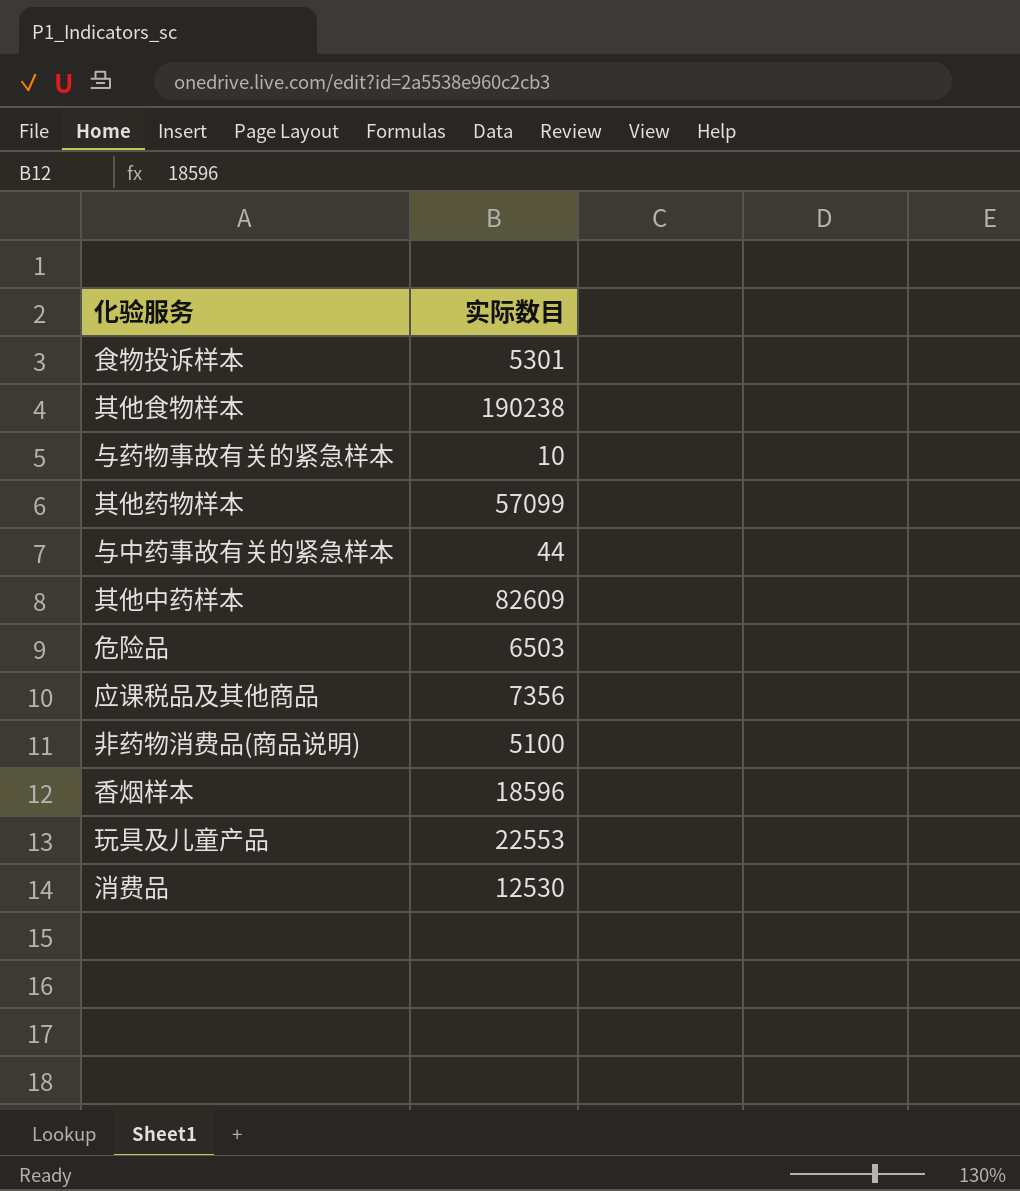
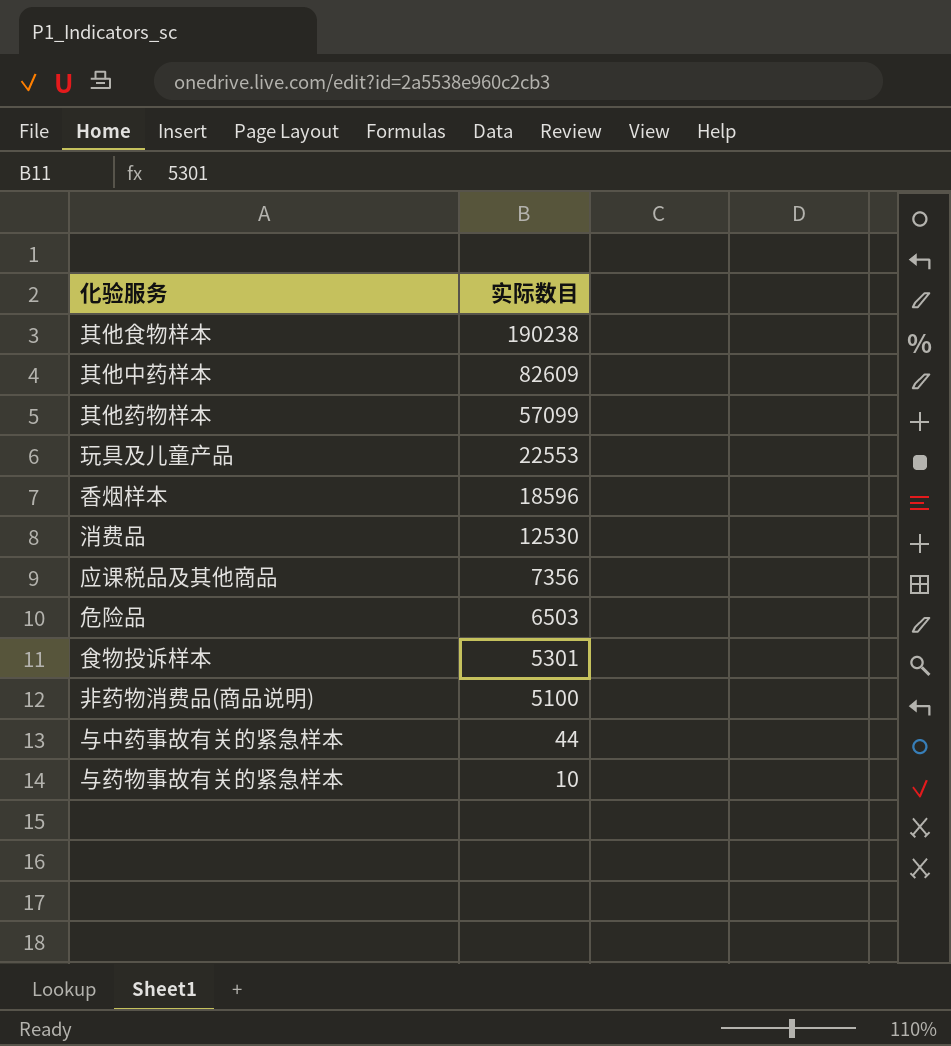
row order: none -> 实际数目 descending

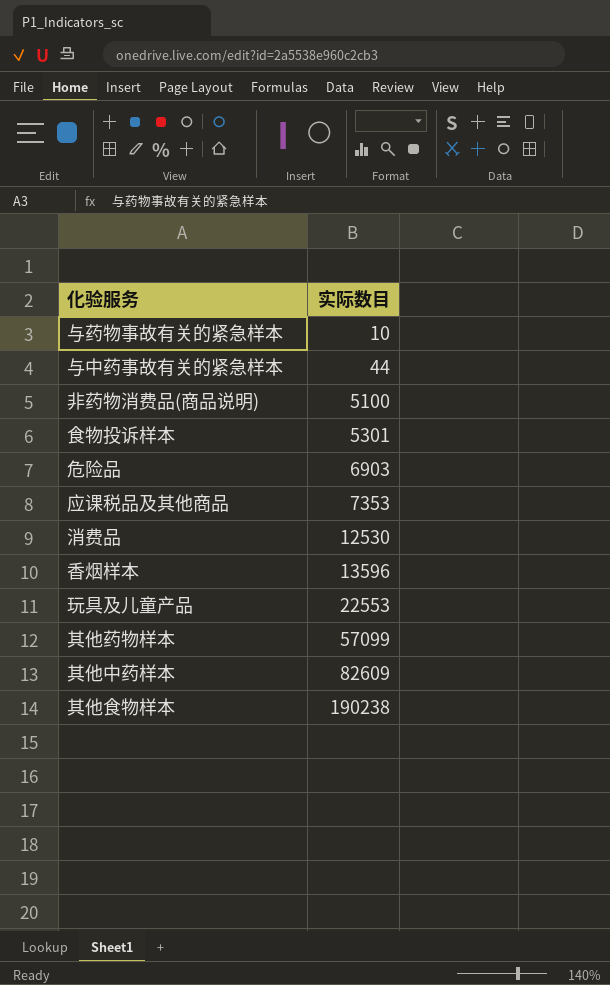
row order: 实际数目 descending -> 实际数目 ascending
危险品 | 实际数目: 6503 -> 6903
应课税品及其他商品 | 实际数目: 7356 -> 7353
香烟样本 | 实际数目: 18596 -> 13596

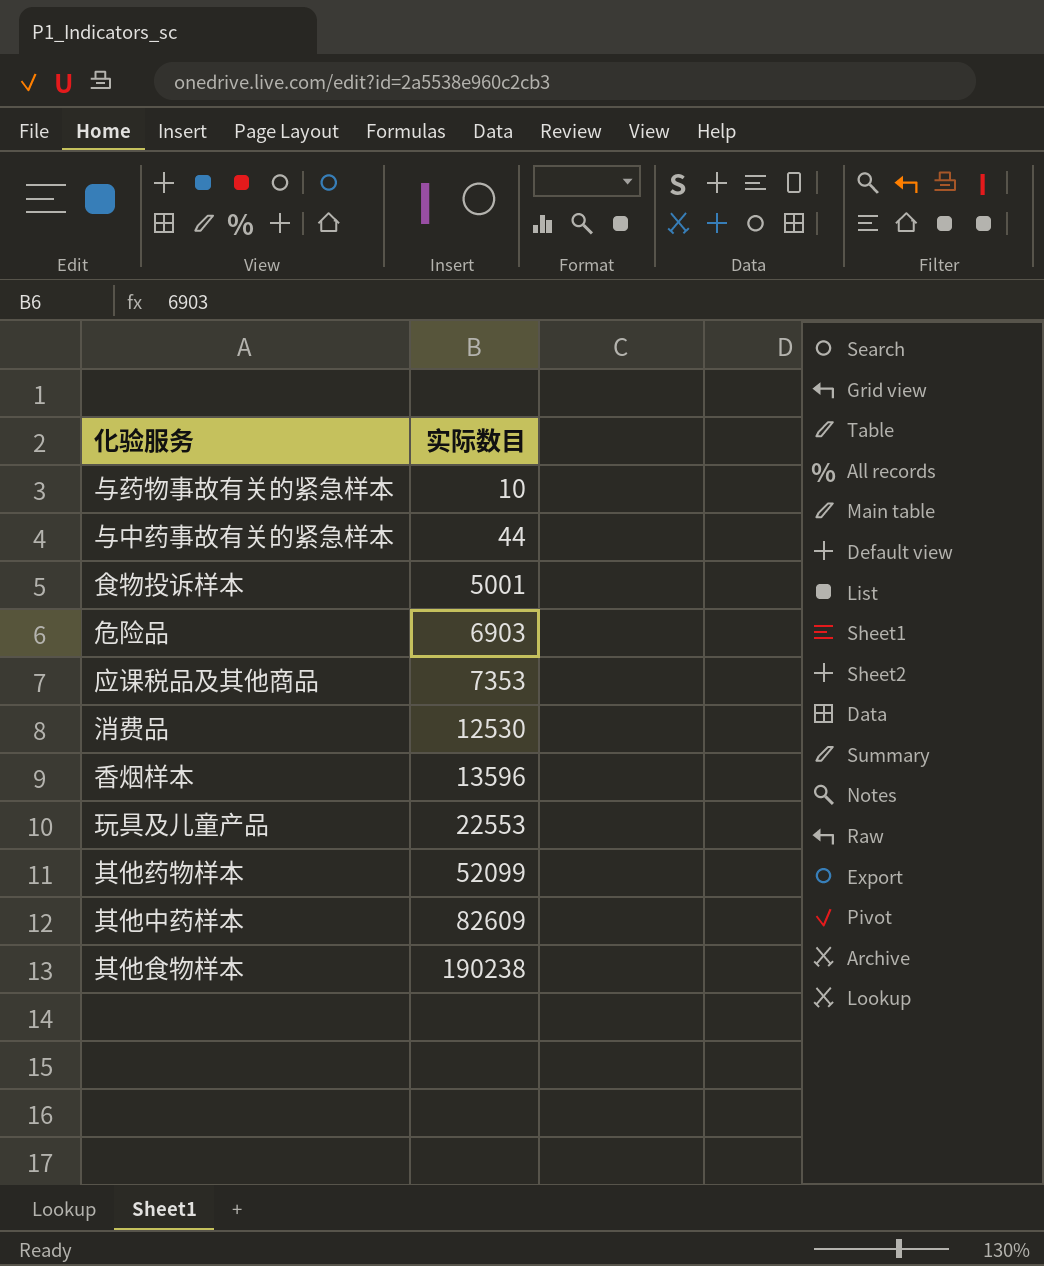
row 非药物消费品(商品说明): 5100 -> none
食物投诉样本 | 实际数目: 5301 -> 5001
其他药物样本 | 实际数目: 57099 -> 52099

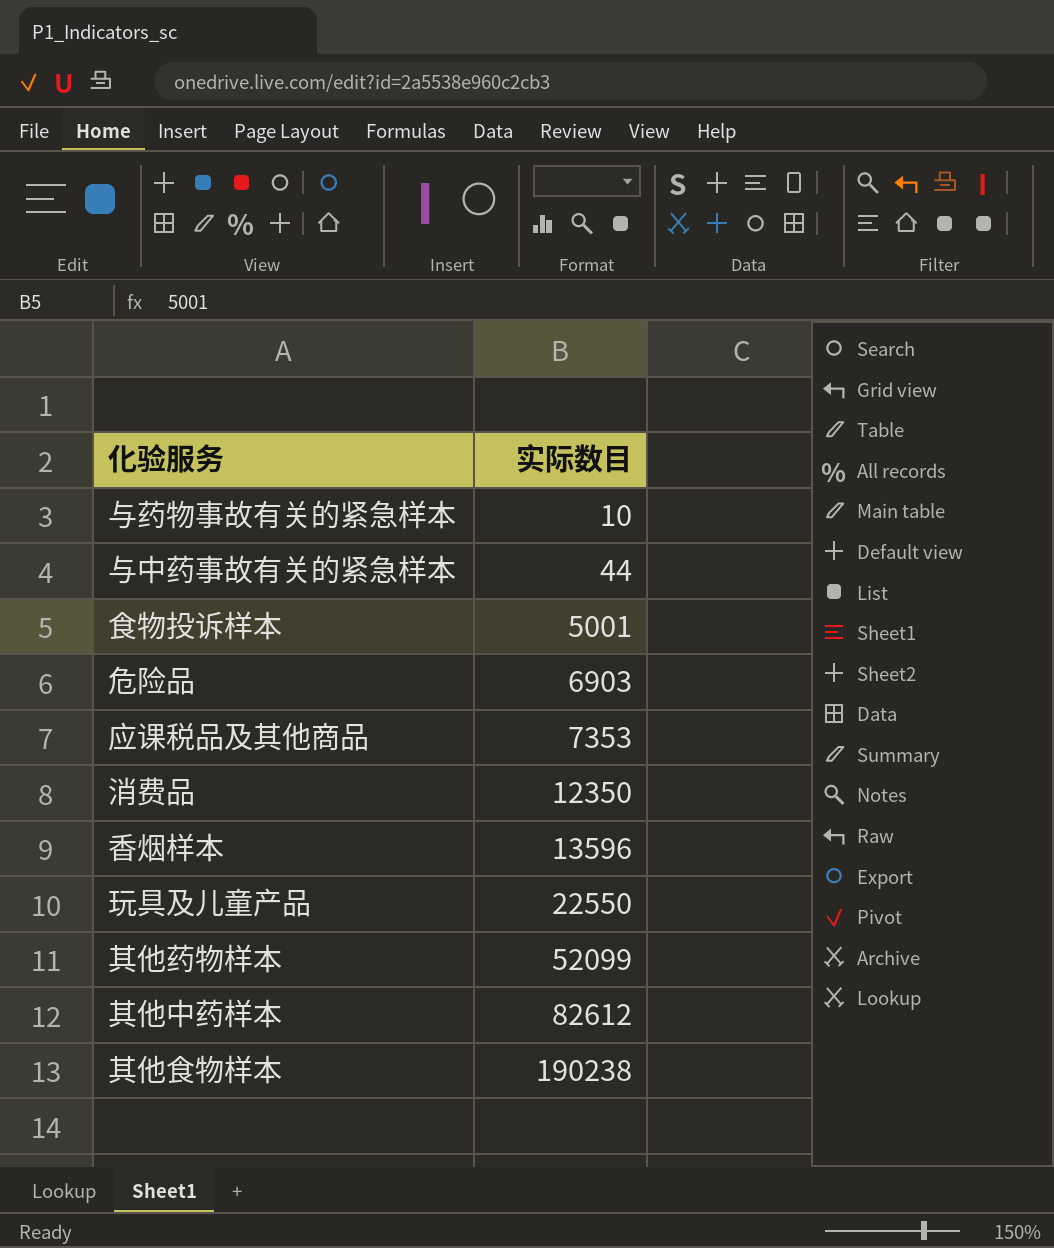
消费品 | 实际数目: 12530 -> 12350
玩具及儿童产品 | 实际数目: 22553 -> 22550
其他中药样本 | 实际数目: 82609 -> 82612

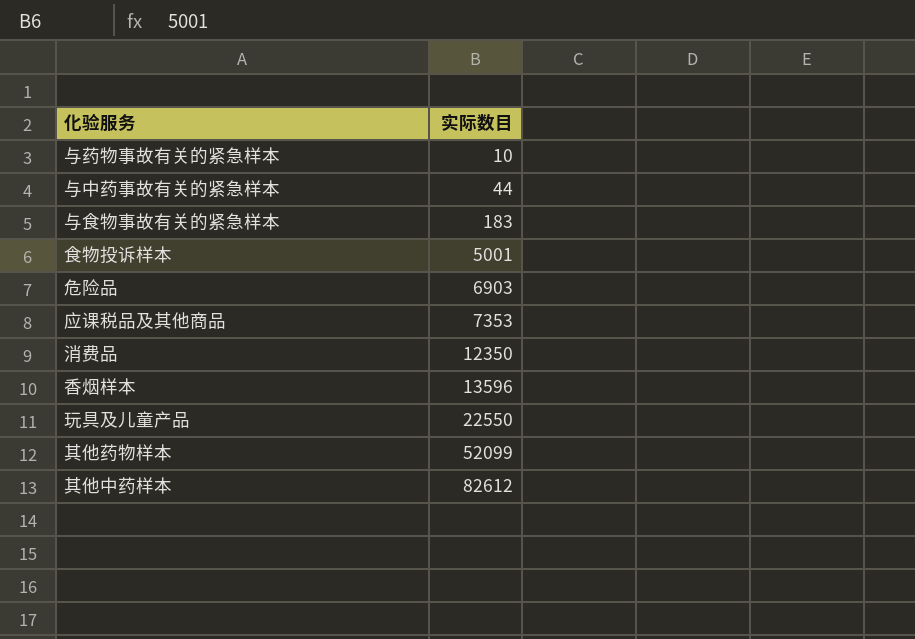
row 其他食物样本: 190238 -> none
row 与食物事故有关的紧急样本: none -> 183

